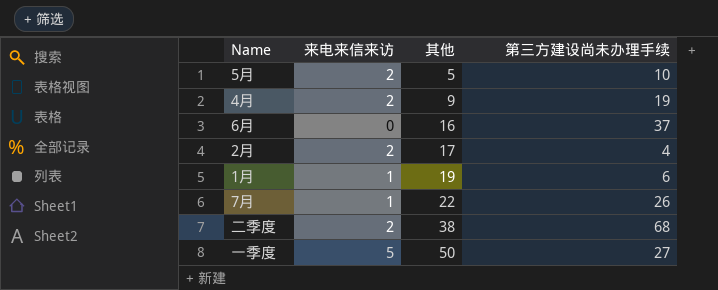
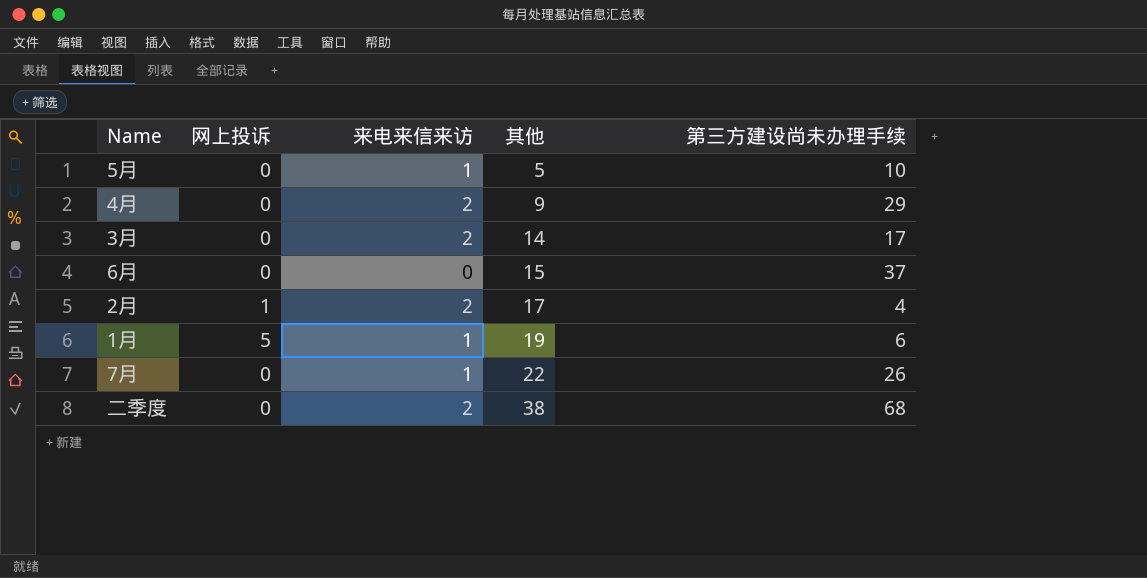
column 网上投诉 | position: none -> 2
row 一季度: 5 | 50 | 27 -> none
5月 | 来电来信来访: 2 -> 1
4月 | 第三方建设尚未办理手续: 19 -> 29
row 3月: none -> 0 | 2 | 14 | 17
6月 | 其他: 16 -> 15

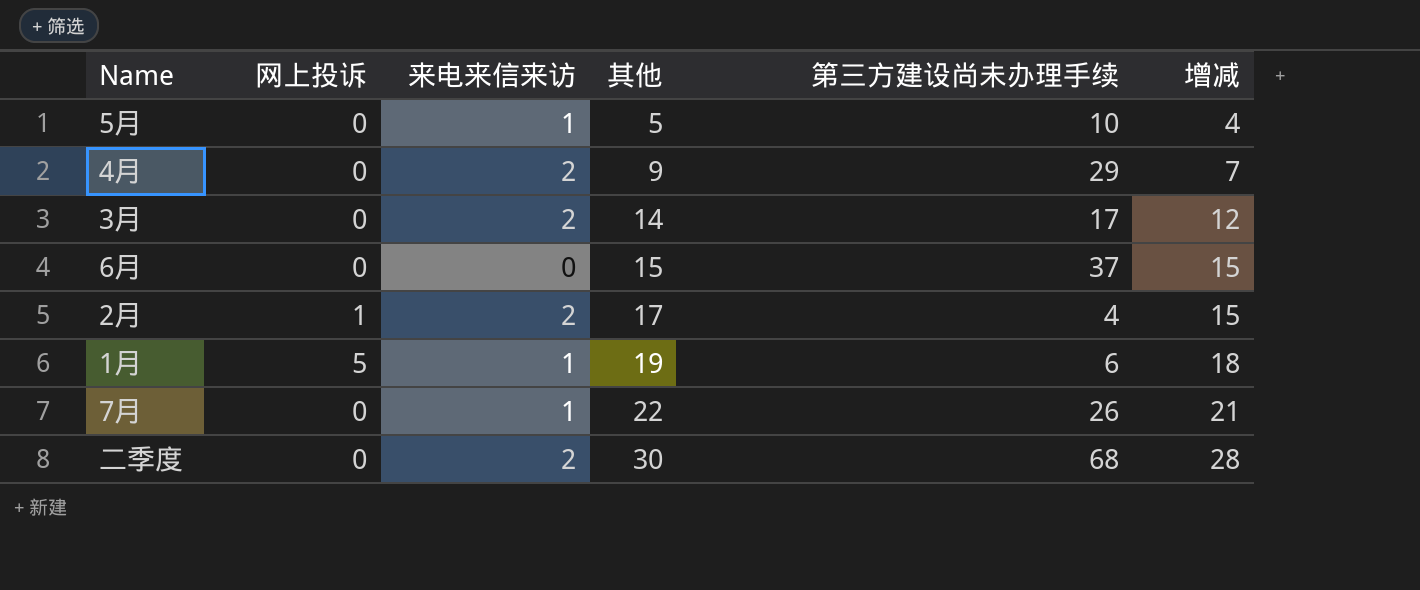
column 增减 | formula: none -> [其他] - [来电来信来访]
二季度 | 其他: 38 -> 30

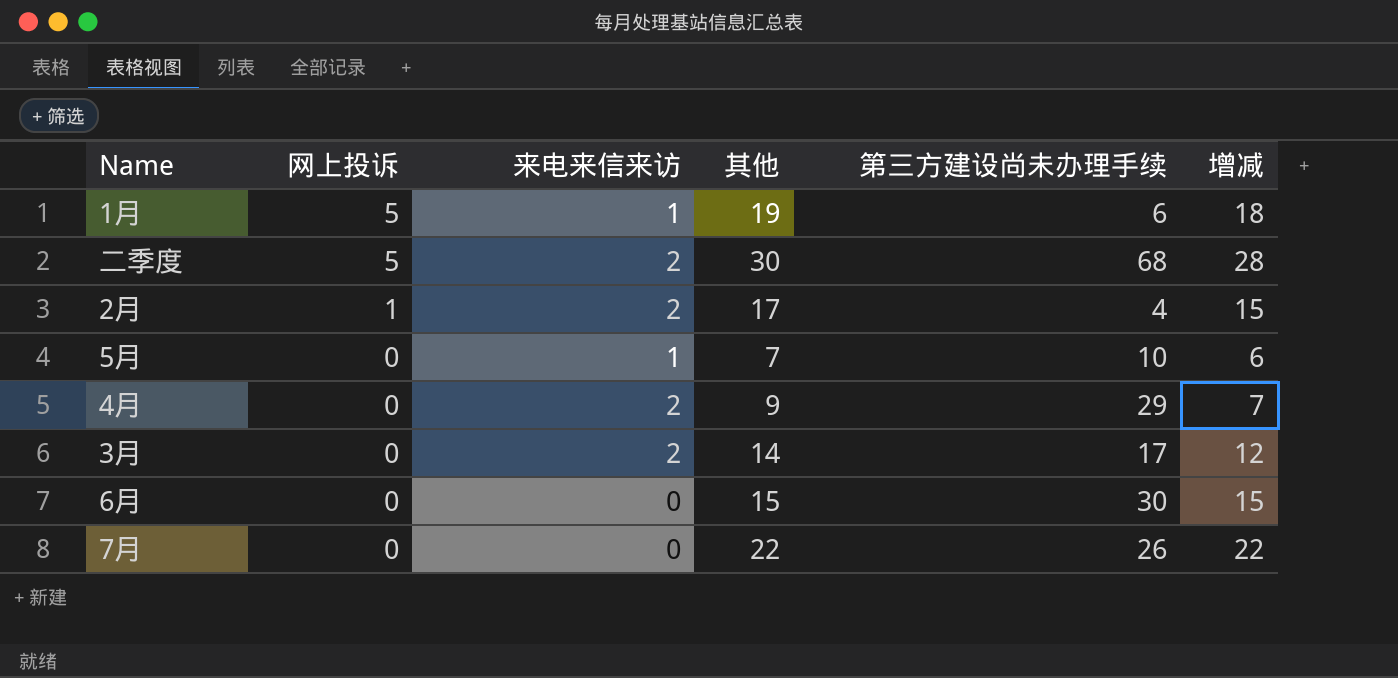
row order: 其他 ascending -> 网上投诉 descending
二季度 | 网上投诉: 0 -> 5
5月 | 其他: 5 -> 7
5月 | 增减: 4 -> 6
6月 | 第三方建设尚未办理手续: 37 -> 30
7月 | 来电来信来访: 1 -> 0
7月 | 增减: 21 -> 22

